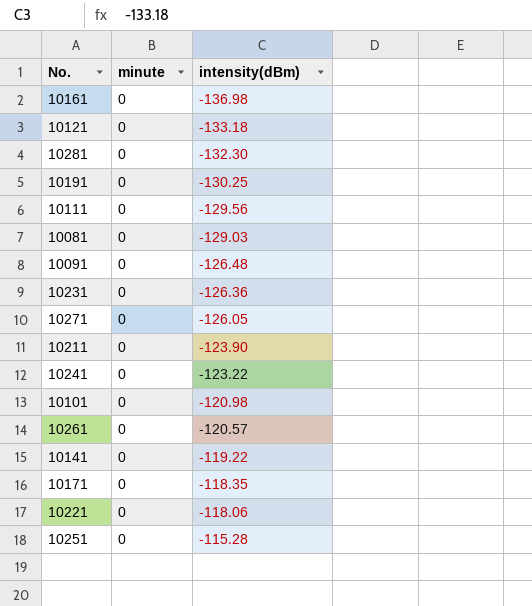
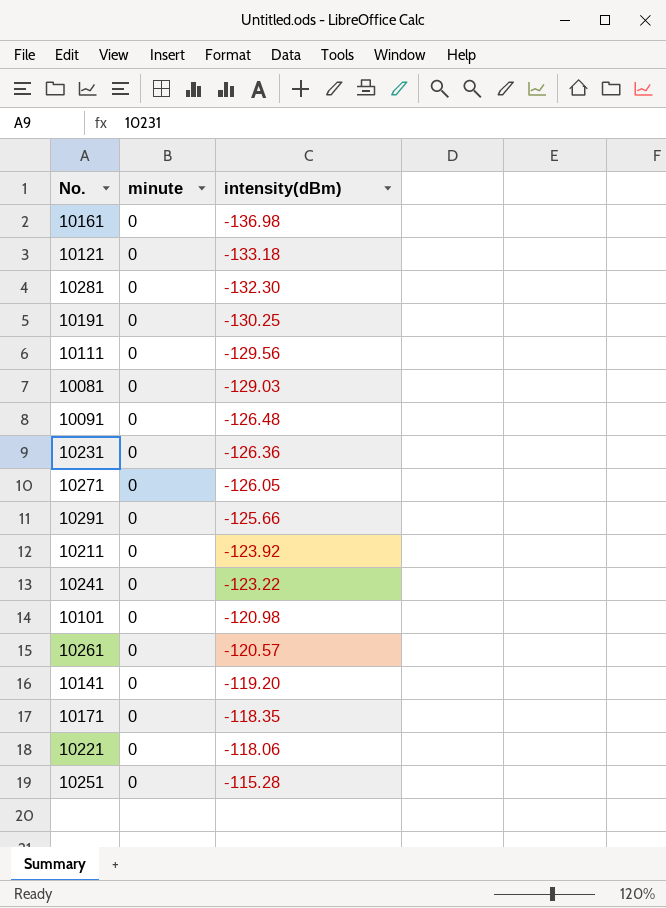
row 10291: none -> 0 | -125.66
10211 | intensity(dBm): -123.90 -> -123.92
10141 | intensity(dBm): -119.22 -> -119.20

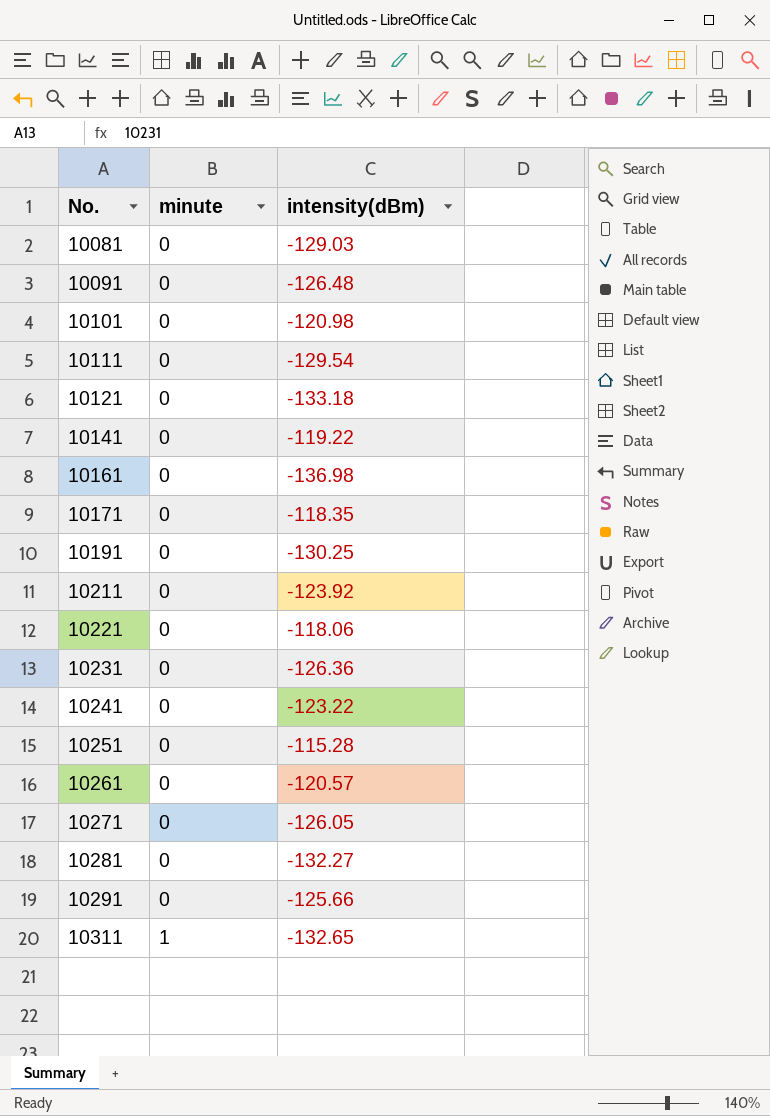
row order: intensity(dBm) ascending -> No. ascending
10111 | intensity(dBm): -129.56 -> -129.54
10141 | intensity(dBm): -119.20 -> -119.22
10281 | intensity(dBm): -132.30 -> -132.27
row 10311: none -> 1 | -132.65

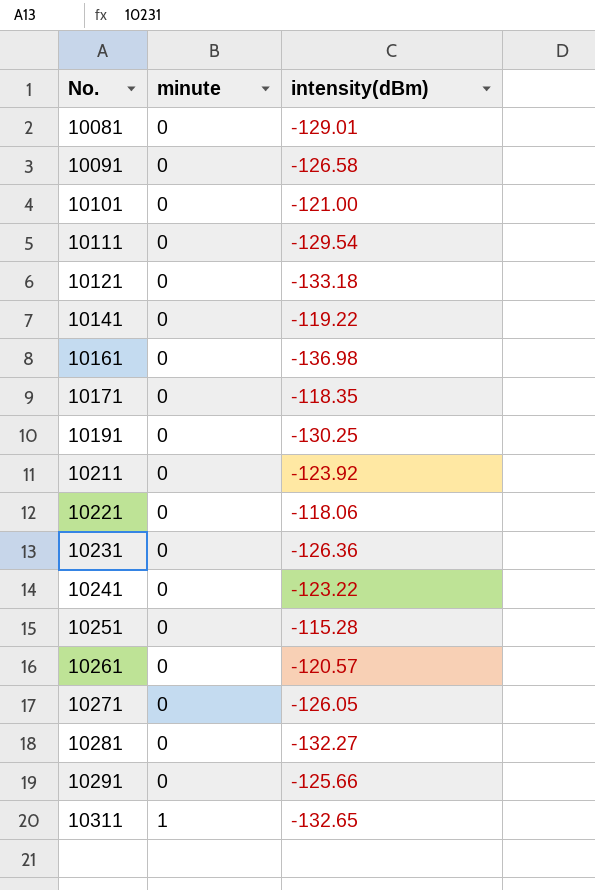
10081 | intensity(dBm): -129.03 -> -129.01
10091 | intensity(dBm): -126.48 -> -126.58
10101 | intensity(dBm): -120.98 -> -121.00

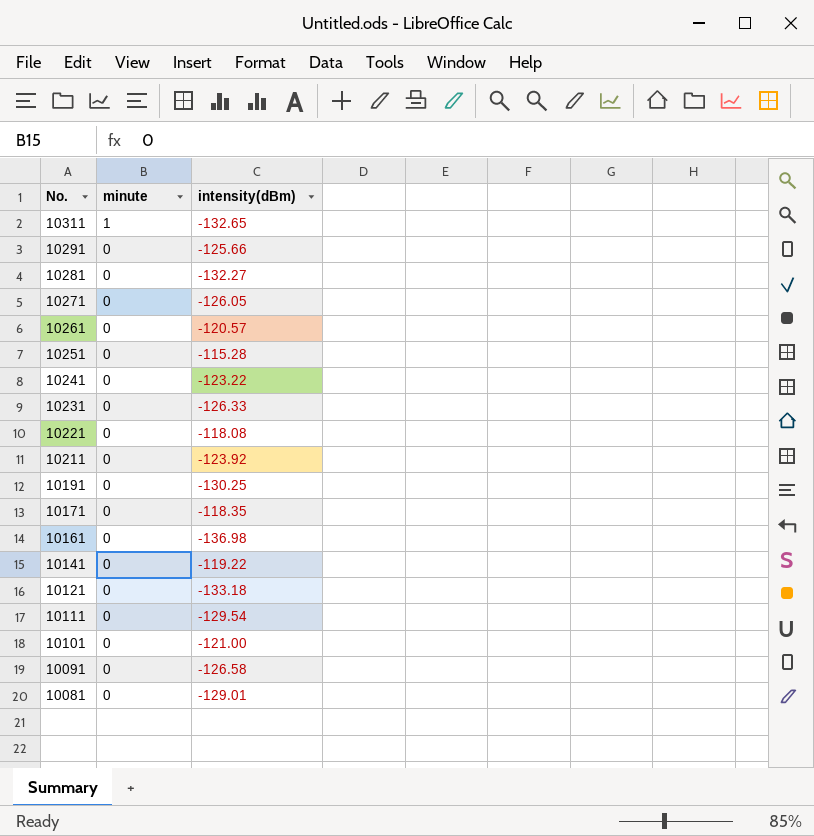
row order: No. ascending -> No. descending
10231 | intensity(dBm): -126.36 -> -126.33
10221 | intensity(dBm): -118.06 -> -118.08

